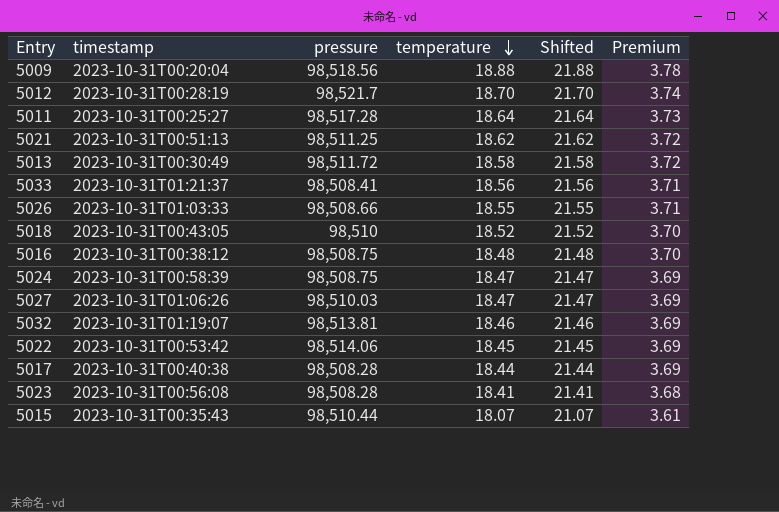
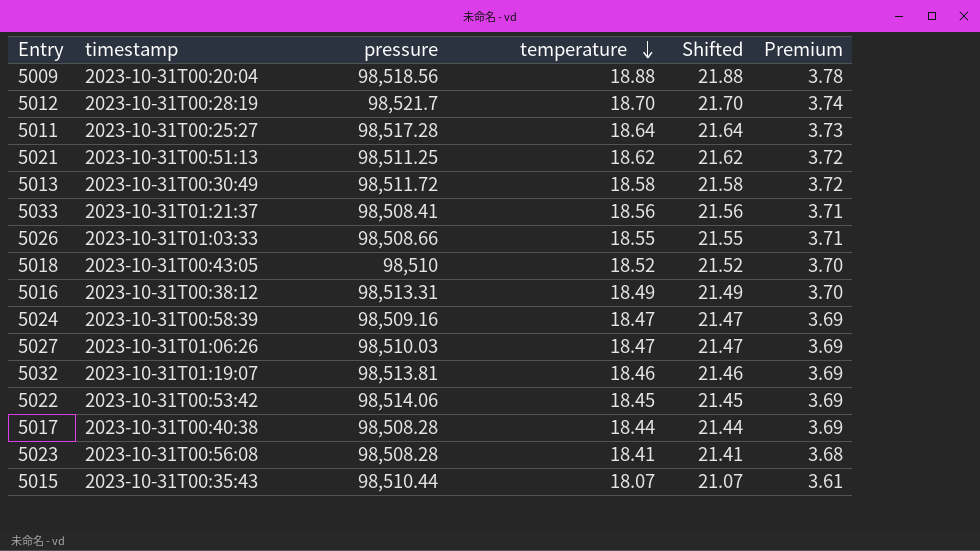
5016 | pressure: 98,508.75 -> 98,513.31
5016 | temperature: 18.48 -> 18.49
5016 | Shifted: 21.48 -> 21.49
5024 | pressure: 98,508.75 -> 98,509.16

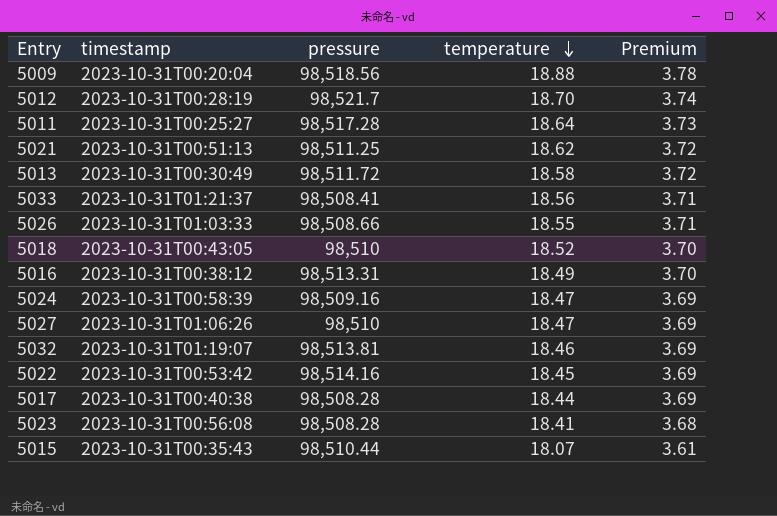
column Shifted | formula: [temperature] + 3 -> none
5027 | pressure: 98,510.03 -> 98,510
5022 | pressure: 98,514.06 -> 98,514.16

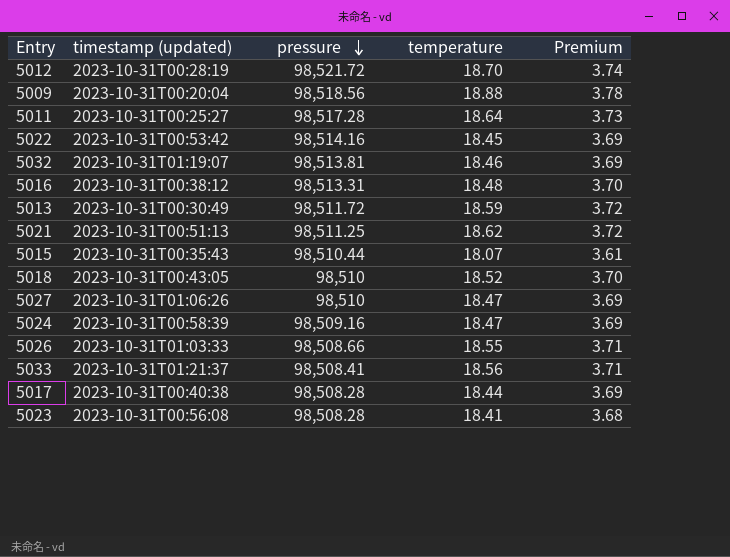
row order: temperature descending -> pressure descending
column name: timestamp -> timestamp (updated)
5012 | pressure: 98,521.7 -> 98,521.72
5016 | temperature: 18.49 -> 18.48
5013 | temperature: 18.58 -> 18.59

